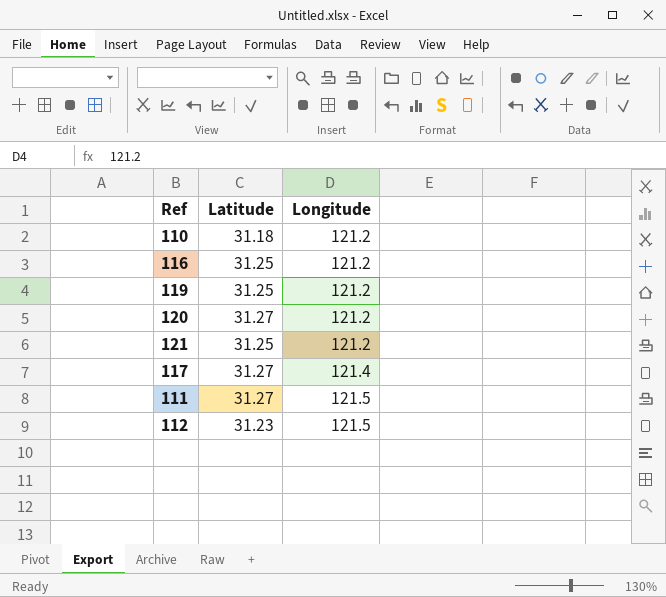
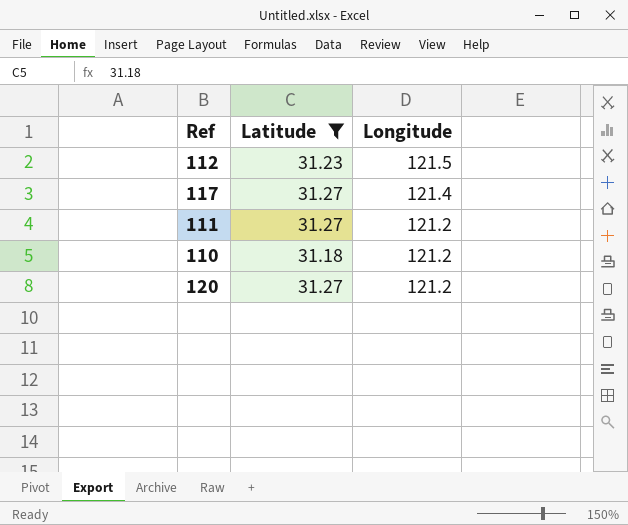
filter: none -> Latitude != 31.25
row order: Longitude ascending -> Longitude descending
111 | Longitude: 121.5 -> 121.2

